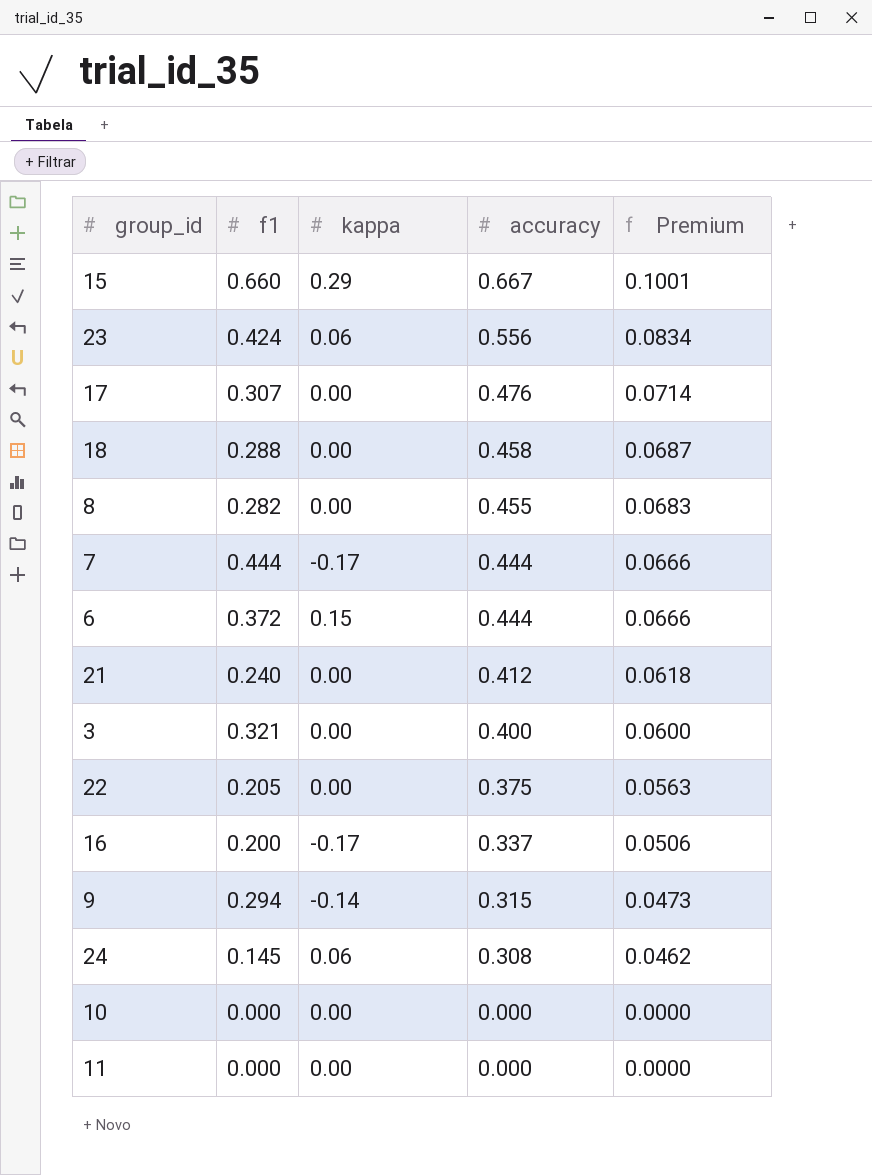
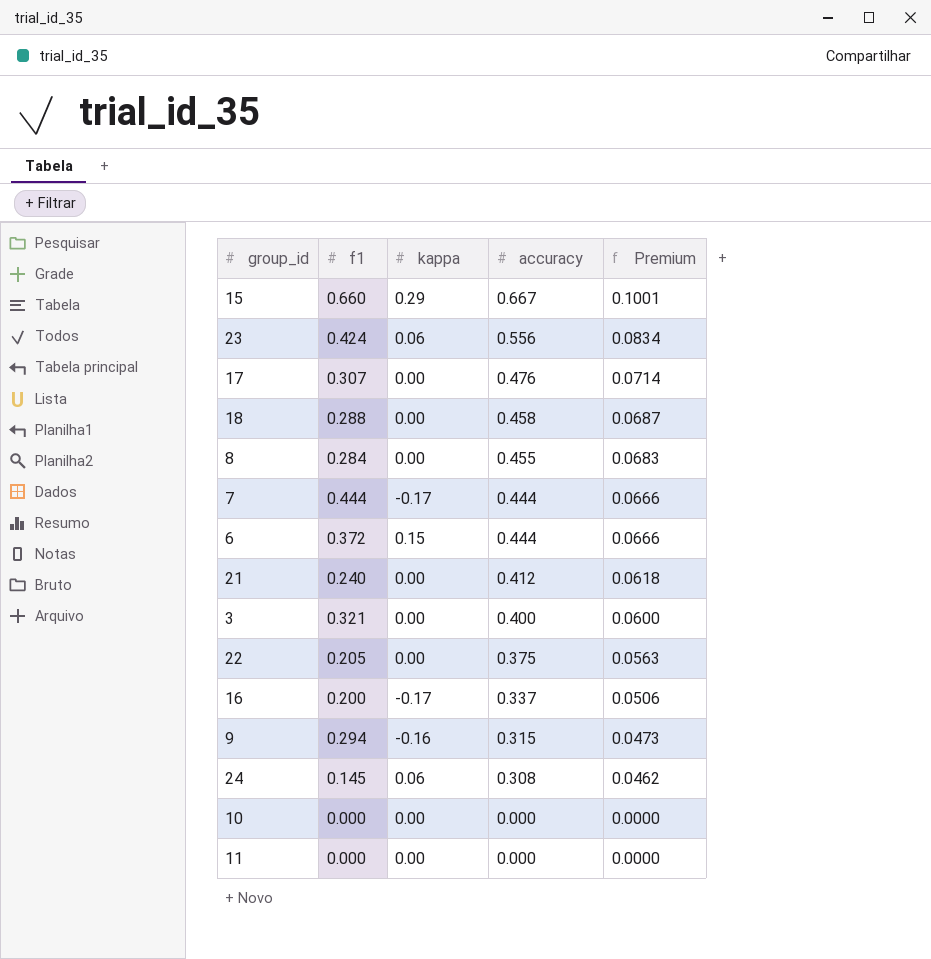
8 | f1: 0.282 -> 0.284
9 | kappa: -0.14 -> -0.16

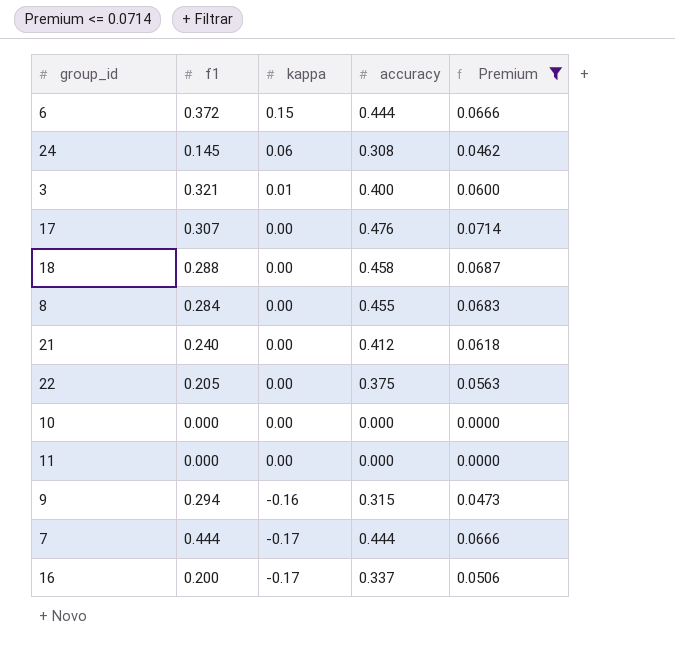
filter: none -> Premium <= 0.0714
row order: accuracy descending -> kappa descending
3 | kappa: 0.00 -> 0.01

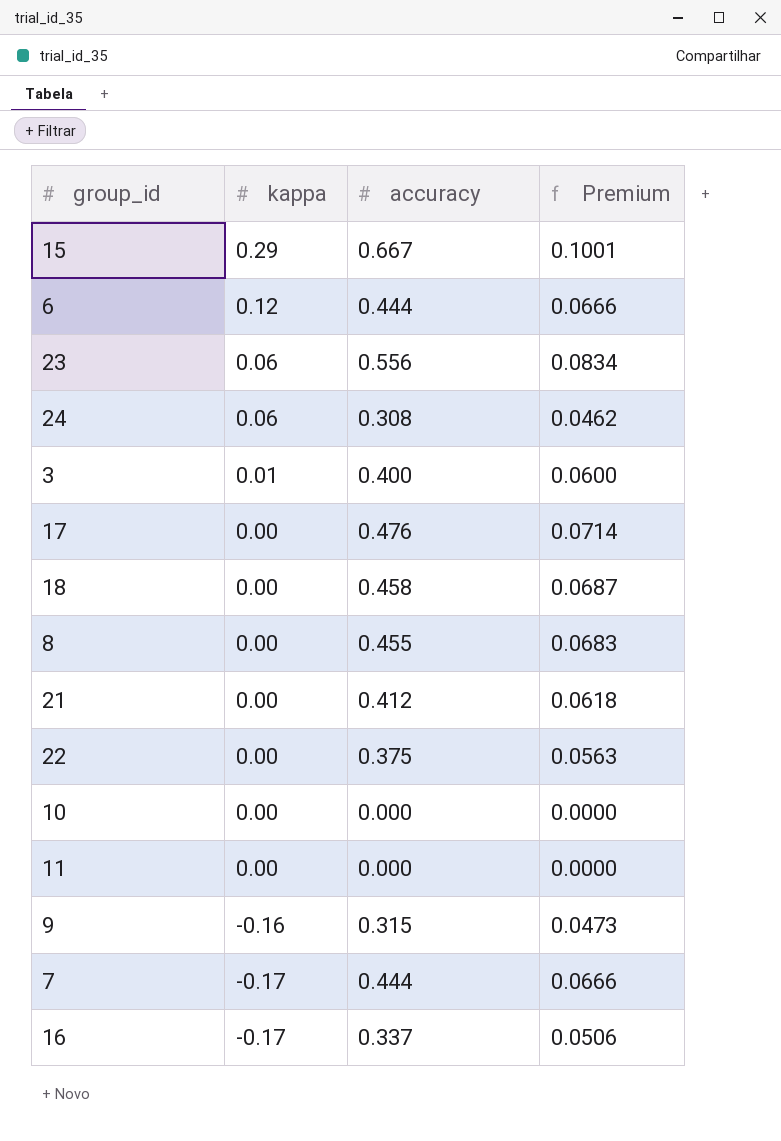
filter: Premium <= 0.0714 -> none
column f1 | position: 2 -> none
6 | kappa: 0.15 -> 0.12

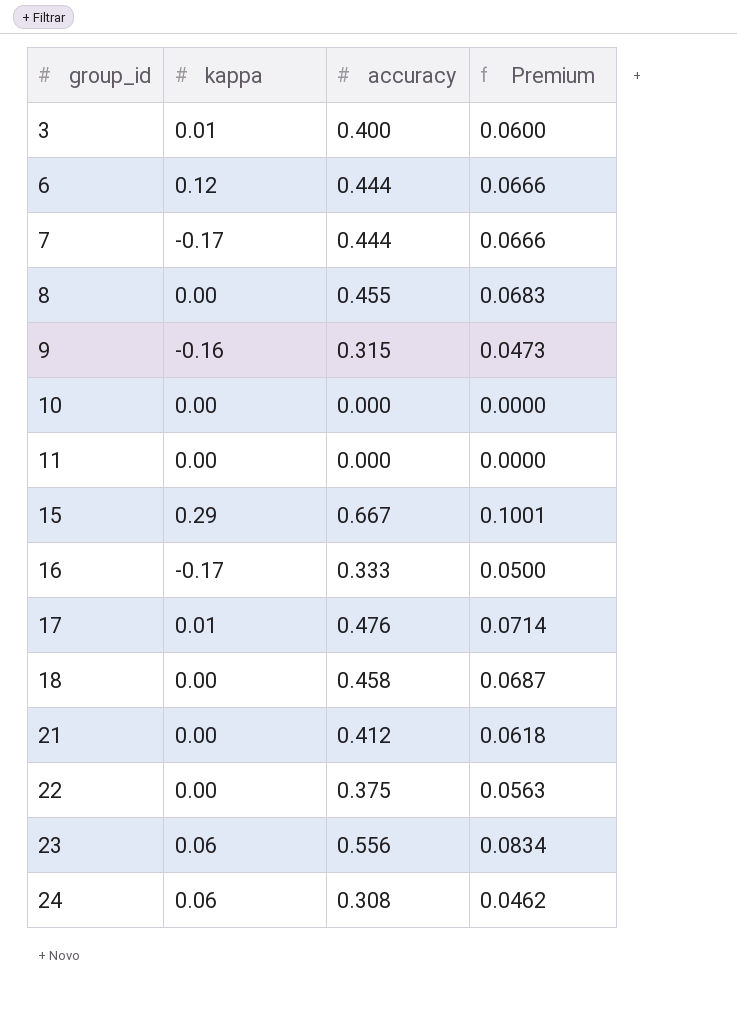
row order: kappa descending -> group_id ascending
16 | accuracy: 0.337 -> 0.333
16 | Premium: 0.0506 -> 0.0500
17 | kappa: 0.00 -> 0.01

